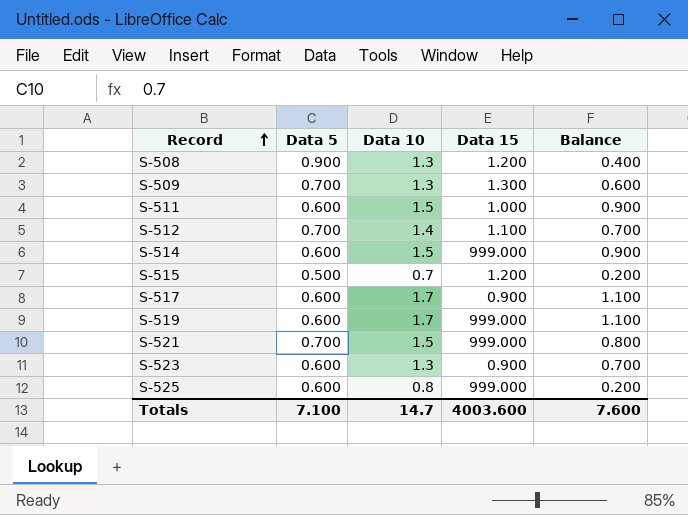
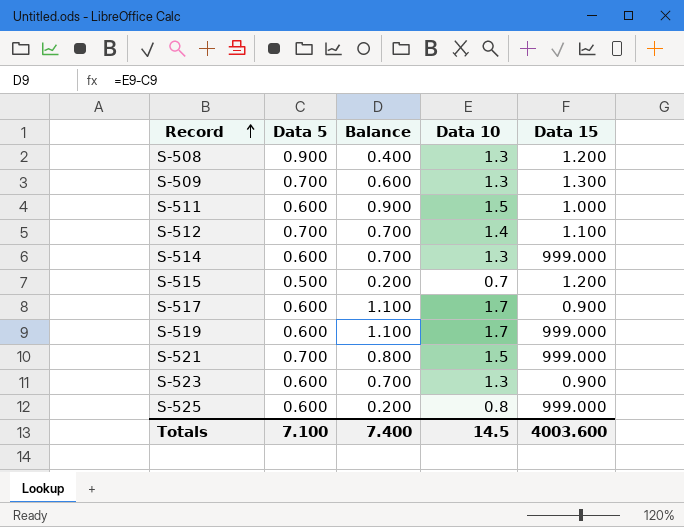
column Balance | position: 5 -> 3
S-514 | Balance: 0.900 -> 0.700
S-514 | Data 10: 1.5 -> 1.3
Totals | Balance: 7.600 -> 7.400
Totals | Data 10: 14.7 -> 14.5

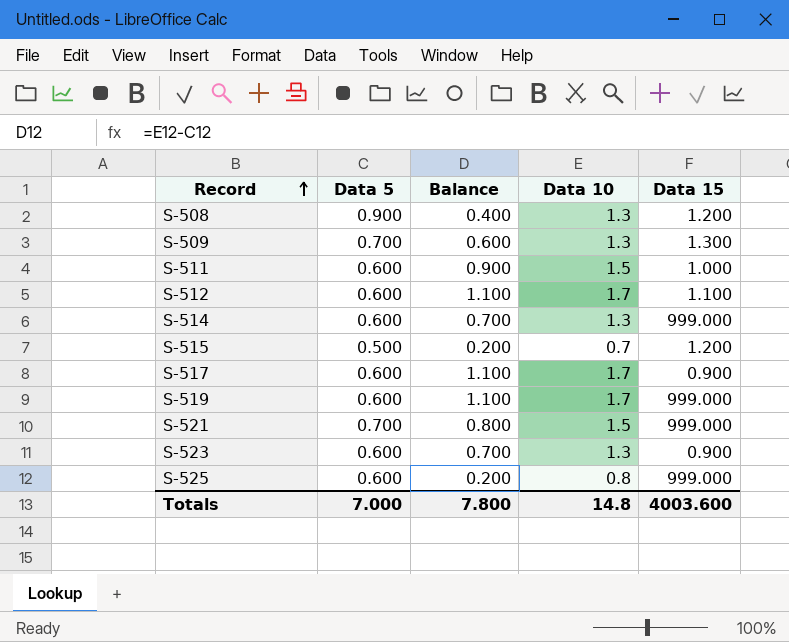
S-512 | Data 5: 0.700 -> 0.600
S-512 | Balance: 0.700 -> 1.100
S-512 | Data 10: 1.4 -> 1.7
Totals | Data 5: 7.100 -> 7.000
Totals | Balance: 7.400 -> 7.800
Totals | Data 10: 14.5 -> 14.8

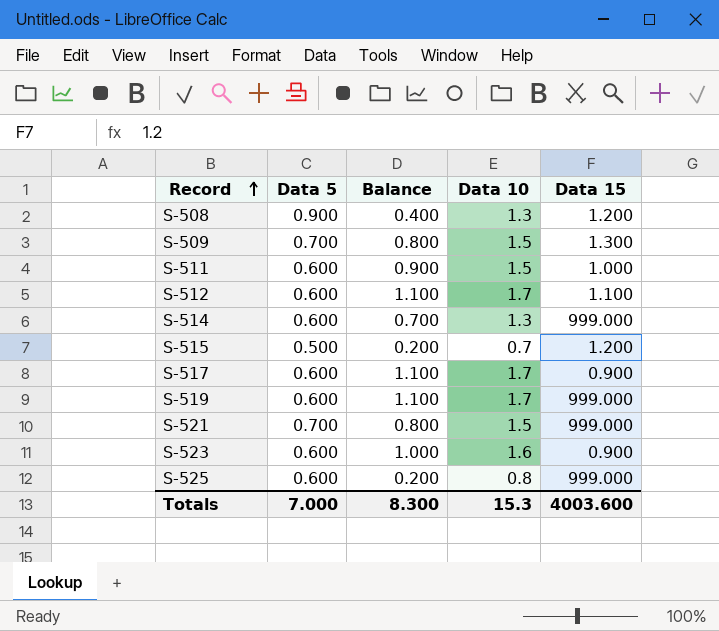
S-509 | Balance: 0.600 -> 0.800
S-509 | Data 10: 1.3 -> 1.5
S-523 | Balance: 0.700 -> 1.000
S-523 | Data 10: 1.3 -> 1.6
Totals | Balance: 7.800 -> 8.300
Totals | Data 10: 14.8 -> 15.3

